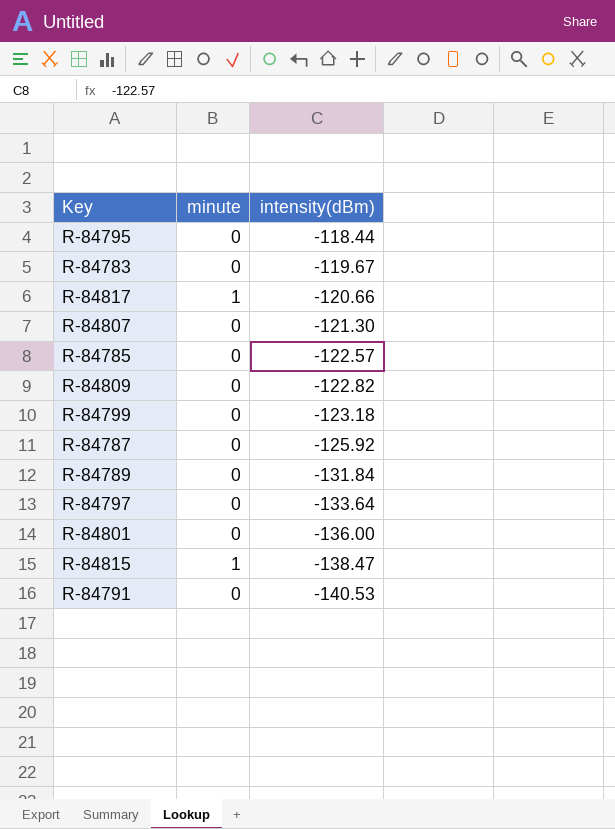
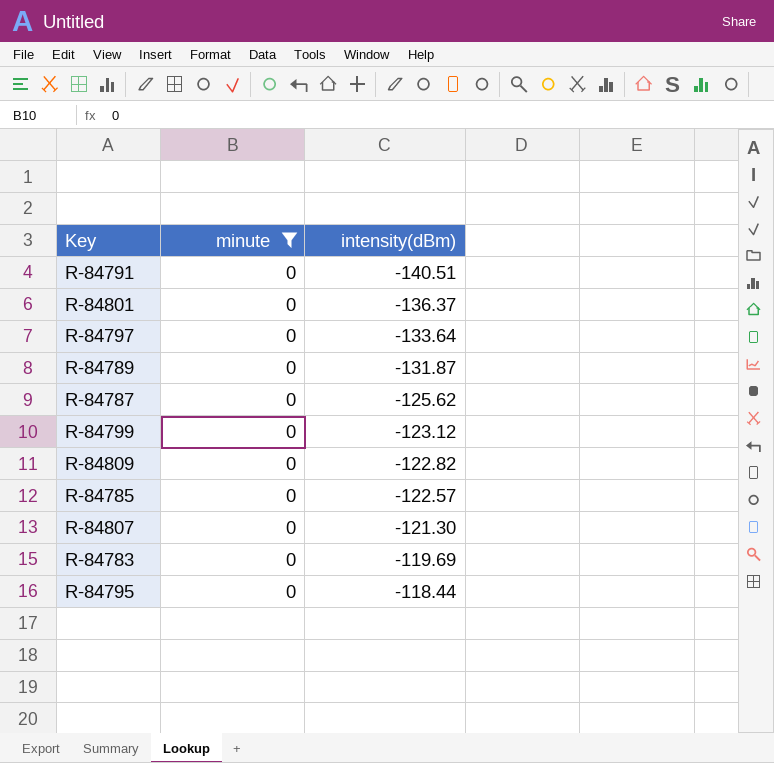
filter: none -> minute = 0
row order: intensity(dBm) descending -> intensity(dBm) ascending
R-84791 | intensity(dBm): -140.53 -> -140.51
R-84801 | intensity(dBm): -136.00 -> -136.37
R-84789 | intensity(dBm): -131.84 -> -131.87
R-84787 | intensity(dBm): -125.92 -> -125.62
R-84799 | intensity(dBm): -123.18 -> -123.12
R-84783 | intensity(dBm): -119.67 -> -119.69

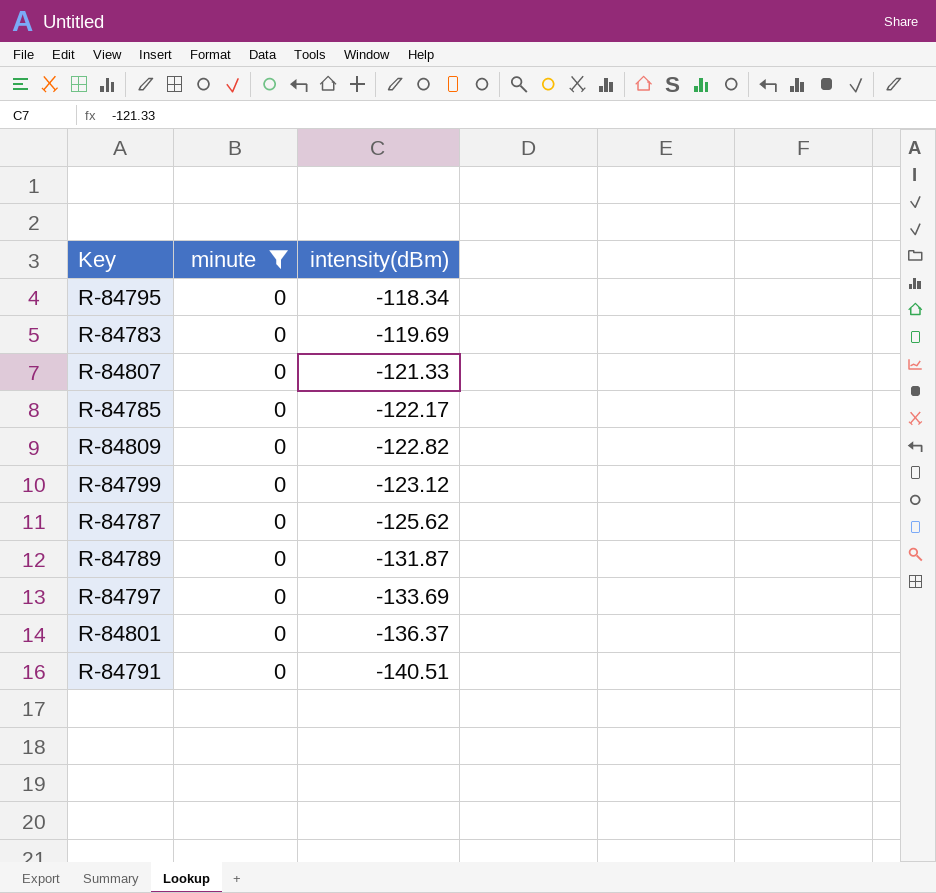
row order: intensity(dBm) ascending -> intensity(dBm) descending
R-84795 | intensity(dBm): -118.44 -> -118.34
R-84807 | intensity(dBm): -121.30 -> -121.33
R-84785 | intensity(dBm): -122.57 -> -122.17
R-84797 | intensity(dBm): -133.64 -> -133.69

